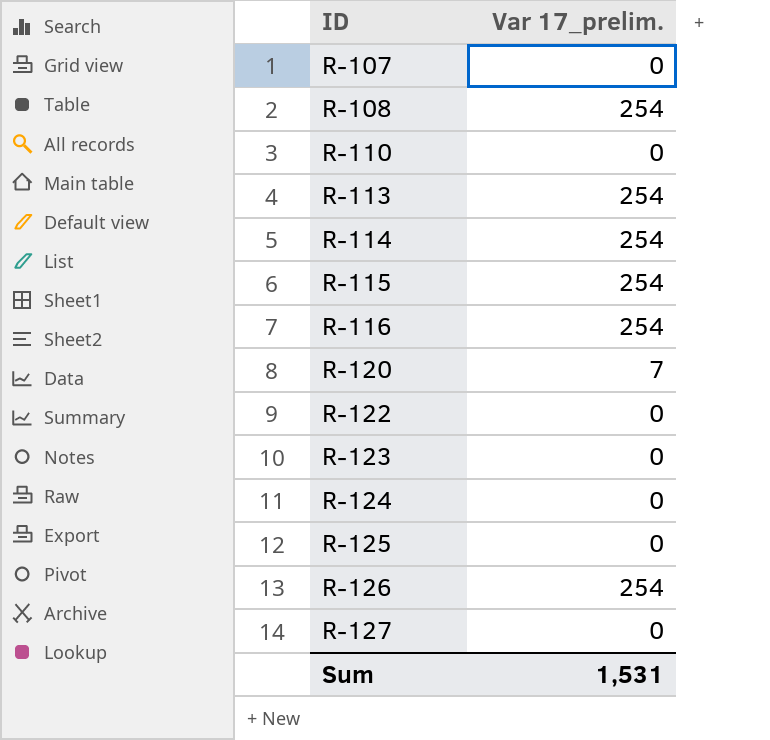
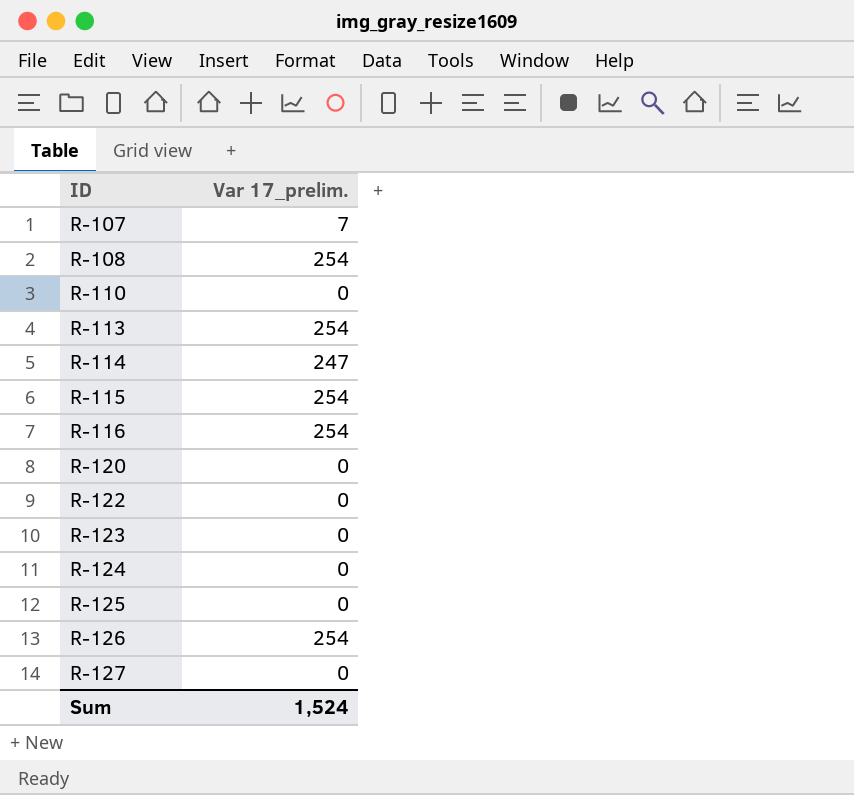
R-107 | Var 17_prelim.: 0 -> 7
R-114 | Var 17_prelim.: 254 -> 247
R-120 | Var 17_prelim.: 7 -> 0
Sum | Var 17_prelim.: 1,531 -> 1,524

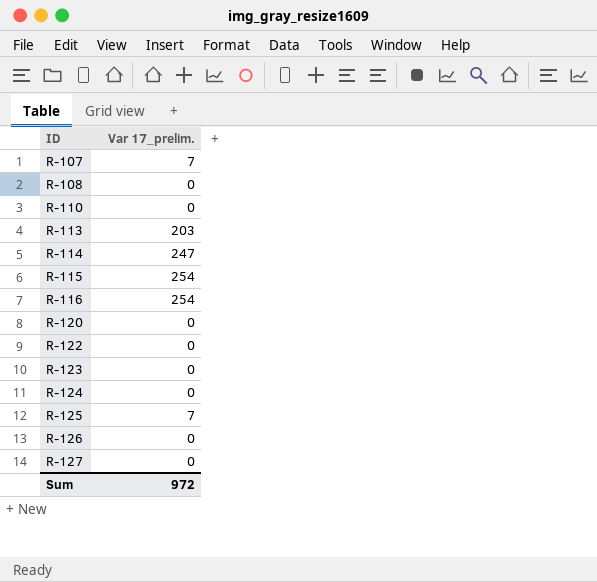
R-108 | Var 17_prelim.: 254 -> 0
R-113 | Var 17_prelim.: 254 -> 203
R-125 | Var 17_prelim.: 0 -> 7
R-126 | Var 17_prelim.: 254 -> 0
Sum | Var 17_prelim.: 1,524 -> 972

